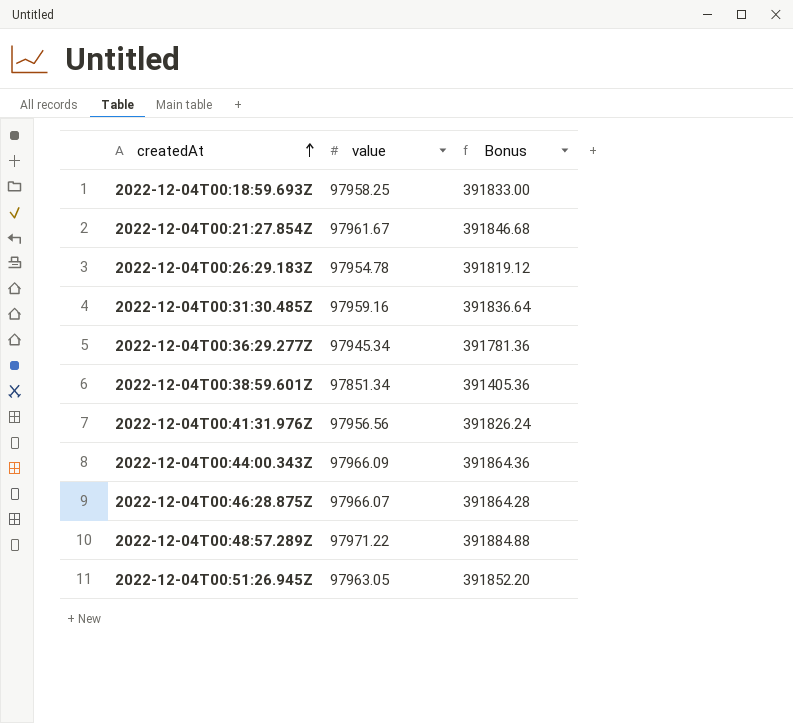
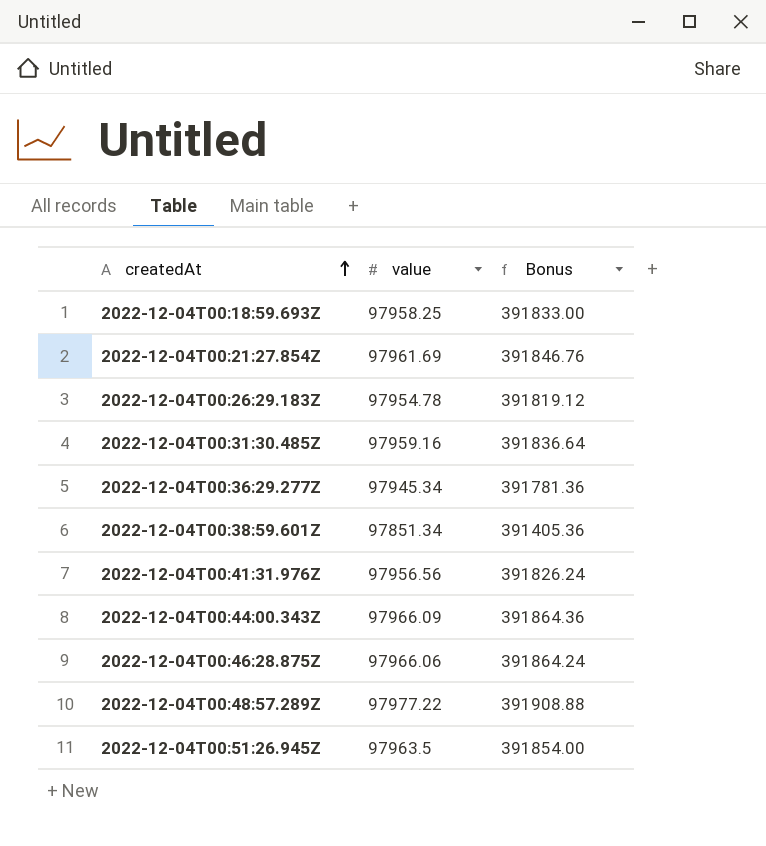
2022-12-04T00:21:27.854Z | value: 97961.67 -> 97961.69
2022-12-04T00:21:27.854Z | Bonus: 391846.68 -> 391846.76
2022-12-04T00:46:28.875Z | value: 97966.07 -> 97966.06
2022-12-04T00:46:28.875Z | Bonus: 391864.28 -> 391864.24
2022-12-04T00:48:57.289Z | value: 97971.22 -> 97977.22
2022-12-04T00:48:57.289Z | Bonus: 391884.88 -> 391908.88
2022-12-04T00:51:26.945Z | value: 97963.05 -> 97963.5
2022-12-04T00:51:26.945Z | Bonus: 391852.20 -> 391854.00

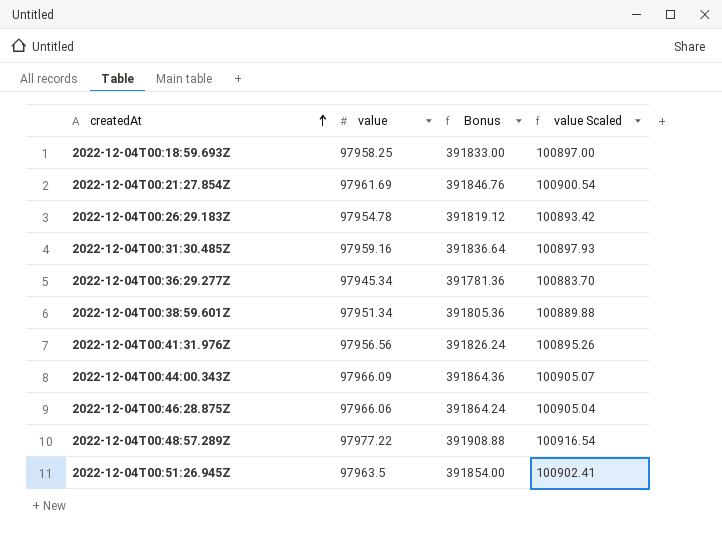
column value Scaled | formula: none -> [value] * 1.03
2022-12-04T00:38:59.601Z | value: 97851.34 -> 97951.34
2022-12-04T00:38:59.601Z | Bonus: 391405.36 -> 391805.36

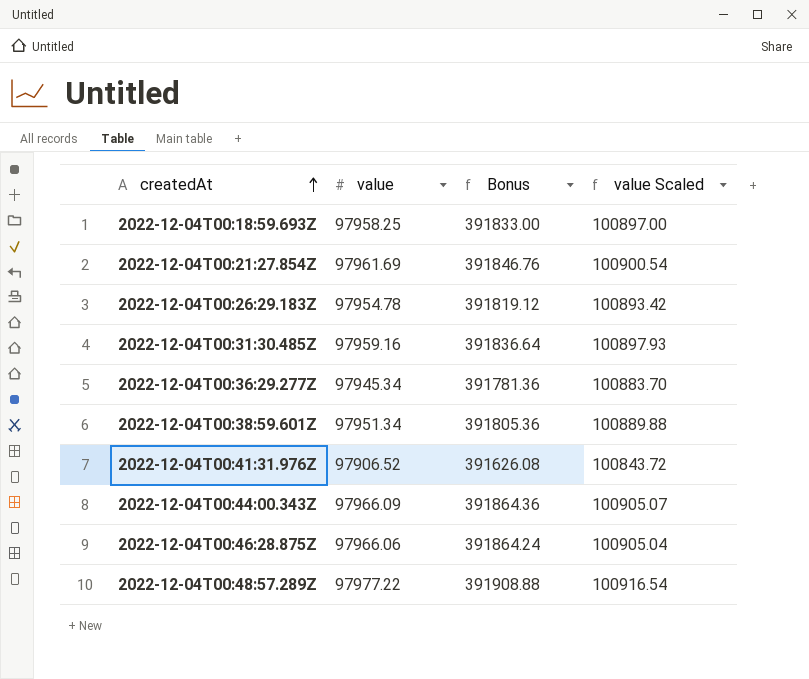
row 2022-12-04T00:51:26.945Z: 97963.5 | 391854.00 | 100902.41 -> none
2022-12-04T00:41:31.976Z | value: 97956.56 -> 97906.52
2022-12-04T00:41:31.976Z | Bonus: 391826.24 -> 391626.08
2022-12-04T00:41:31.976Z | value Scaled: 100895.26 -> 100843.72

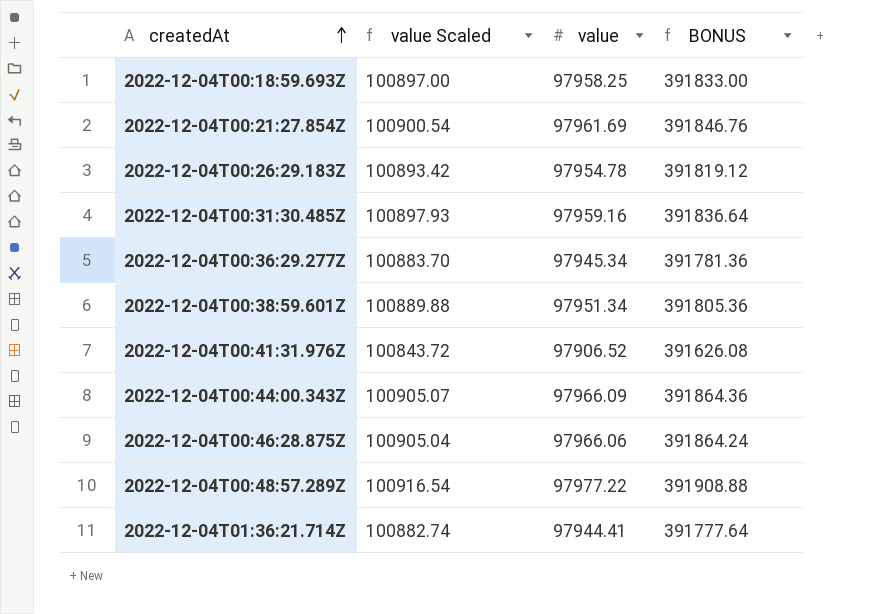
column value Scaled | position: 4 -> 2
column name: Bonus -> BONUS
row 2022-12-04T01:36:21.714Z: none -> 100882.74 | 97944.41 | 391777.64

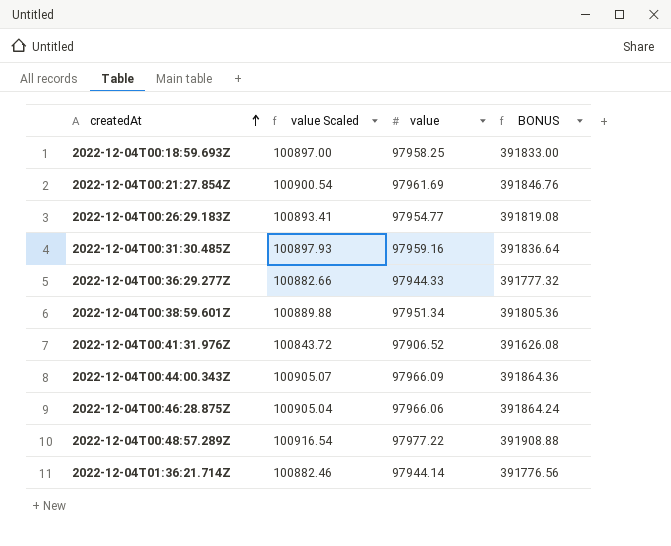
2022-12-04T00:26:29.183Z | value Scaled: 100893.42 -> 100893.41
2022-12-04T00:26:29.183Z | value: 97954.78 -> 97954.77
2022-12-04T00:26:29.183Z | BONUS: 391819.12 -> 391819.08
2022-12-04T00:36:29.277Z | value Scaled: 100883.70 -> 100882.66
2022-12-04T00:36:29.277Z | value: 97945.34 -> 97944.33
2022-12-04T00:36:29.277Z | BONUS: 391781.36 -> 391777.32
2022-12-04T01:36:21.714Z | value Scaled: 100882.74 -> 100882.46
2022-12-04T01:36:21.714Z | value: 97944.41 -> 97944.14
2022-12-04T01:36:21.714Z | BONUS: 391777.64 -> 391776.56

